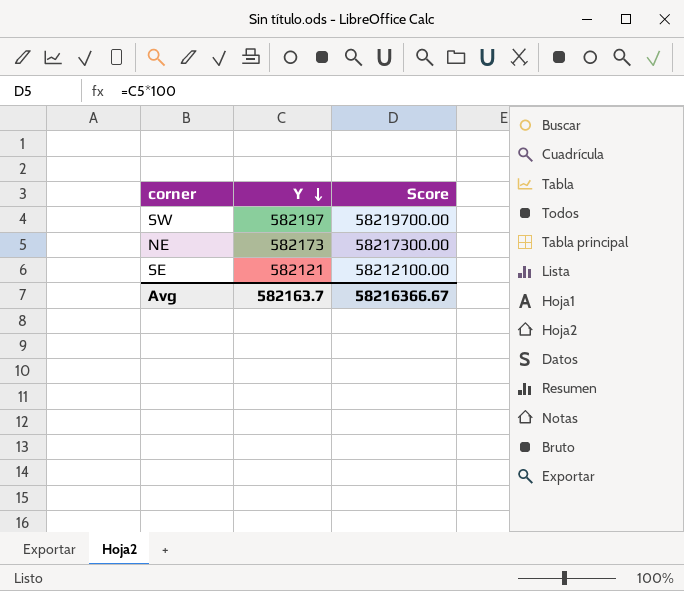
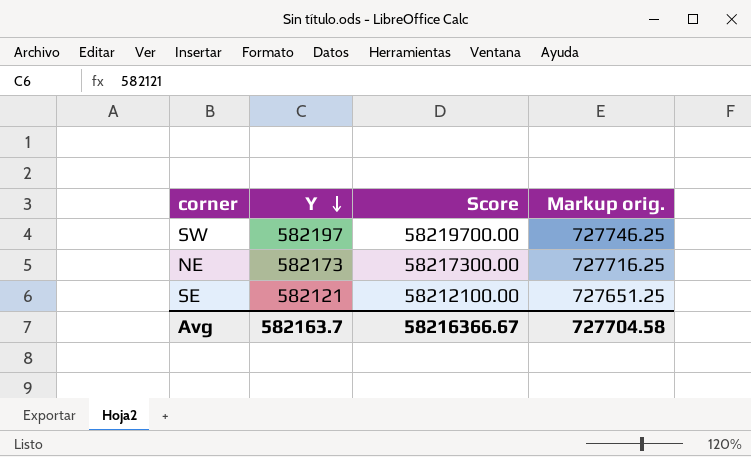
column Markup orig. | formula: none -> [Y] * 1.25

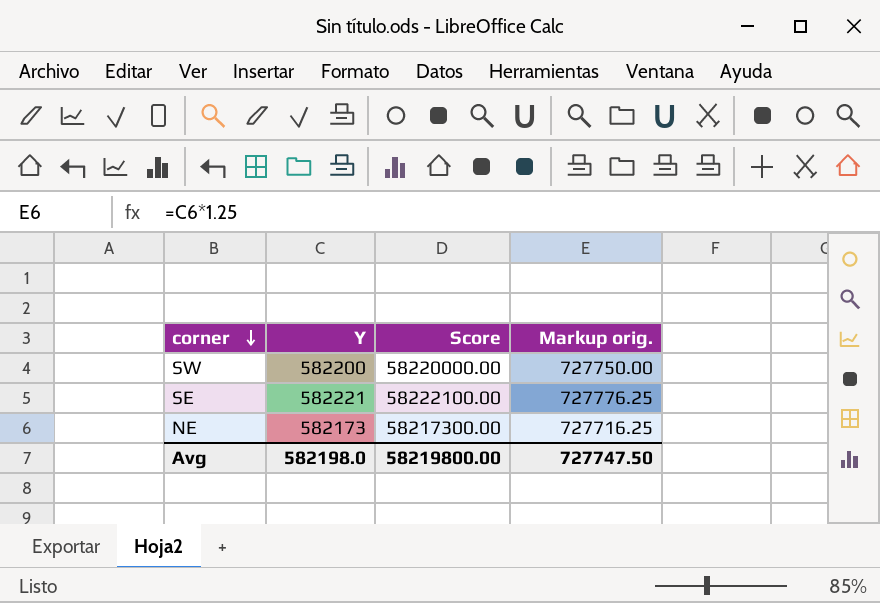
row order: Y descending -> corner descending
SW | Y: 582197 -> 582200
SW | Score: 58219700.00 -> 58220000.00
SW | Markup orig.: 727746.25 -> 727750.00
SE | Y: 582121 -> 582221
SE | Score: 58212100.00 -> 58222100.00
SE | Markup orig.: 727651.25 -> 727776.25
Avg | Y: 582163.7 -> 582198.0
Avg | Score: 58216366.67 -> 58219800.00
Avg | Markup orig.: 727704.58 -> 727747.50

